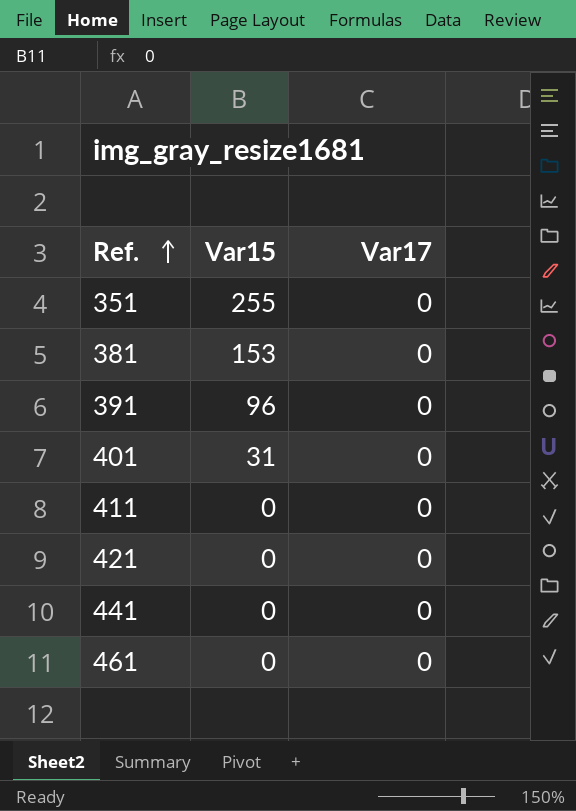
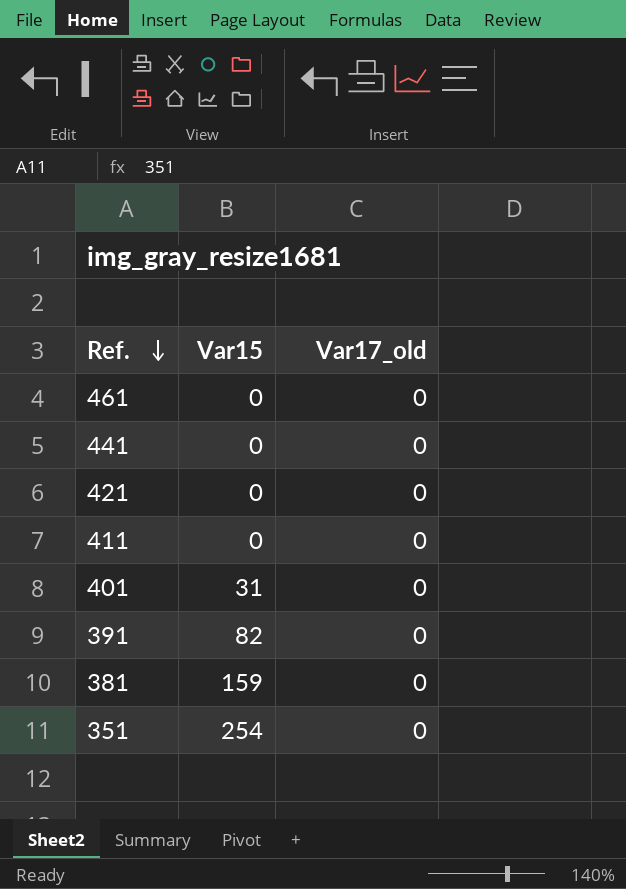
row order: Ref. ascending -> Ref. descending
column name: Var17 -> Var17_old
391 | Var15: 96 -> 82
381 | Var15: 153 -> 159
351 | Var15: 255 -> 254

